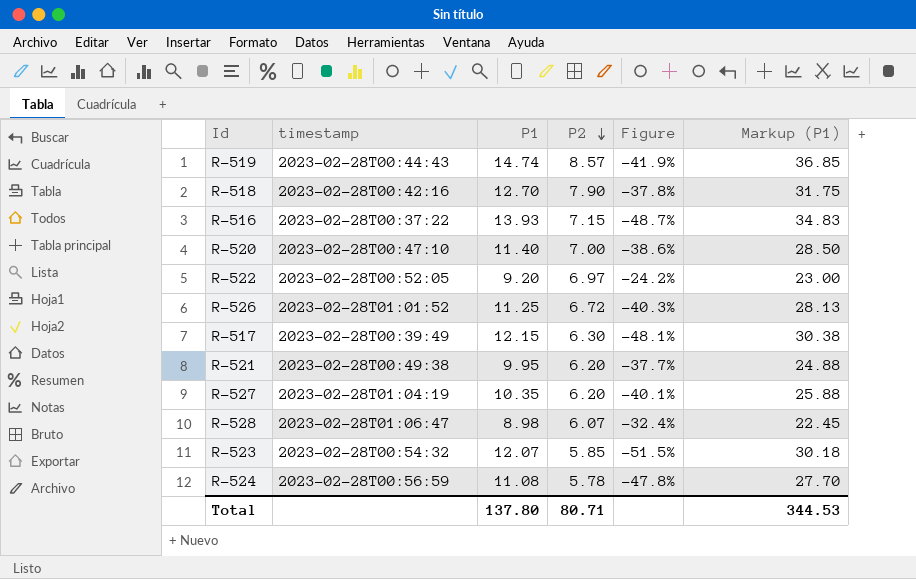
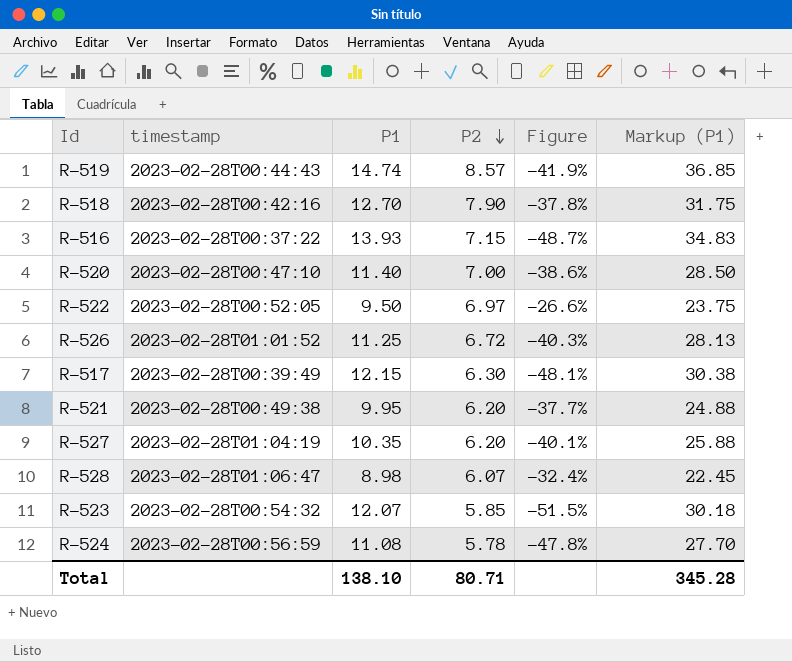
R-522 | P1: 9.20 -> 9.50
R-522 | Figure: -24.2% -> -26.6%
R-522 | Markup (P1): 23.00 -> 23.75
Total | P1: 137.80 -> 138.10
Total | Markup (P1): 344.53 -> 345.28

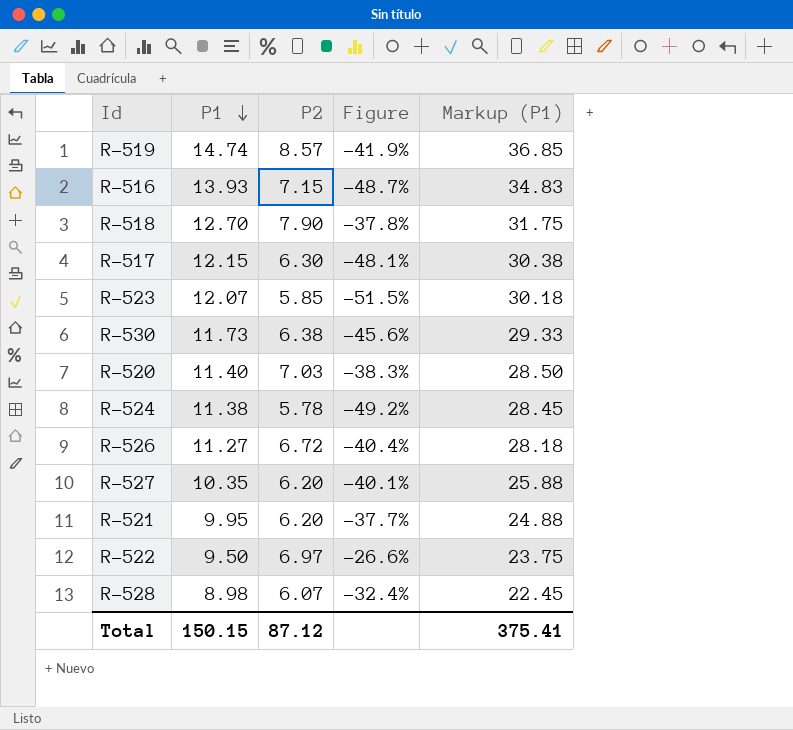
row order: P2 descending -> P1 descending
column timestamp | position: 2 -> none
row R-530: none -> 11.73 | 6.38 | -45.6% | 29.33
R-520 | P2: 7.00 -> 7.03
R-520 | Figure: -38.6% -> -38.3%
R-524 | P1: 11.08 -> 11.38
R-524 | Figure: -47.8% -> -49.2%
R-524 | Markup (P1): 27.70 -> 28.45
R-526 | P1: 11.25 -> 11.27
R-526 | Figure: -40.3% -> -40.4%
R-526 | Markup (P1): 28.13 -> 28.18
Total | P1: 138.10 -> 150.15
Total | P2: 80.71 -> 87.12
Total | Markup (P1): 345.28 -> 375.41

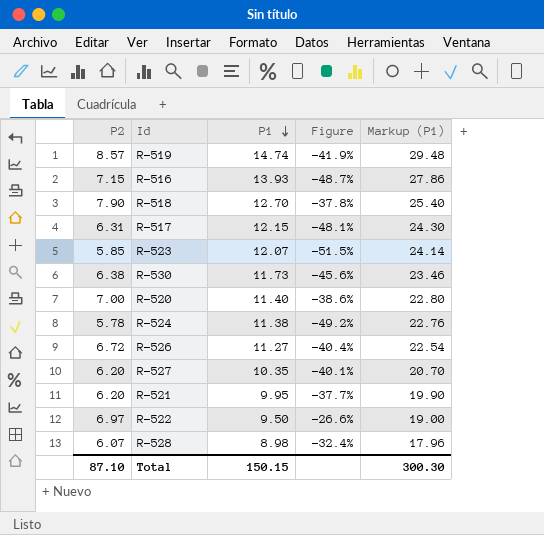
column P2 | position: 3 -> 1
column Markup (P1) | formula: [P1] * 2.5 -> [P1] * 2
R-517 | P2: 6.30 -> 6.31
R-520 | P2: 7.03 -> 7.00
R-520 | Figure: -38.3% -> -38.6%
Total | P2: 87.12 -> 87.10
Total | Markup (P1): 375.41 -> 300.30

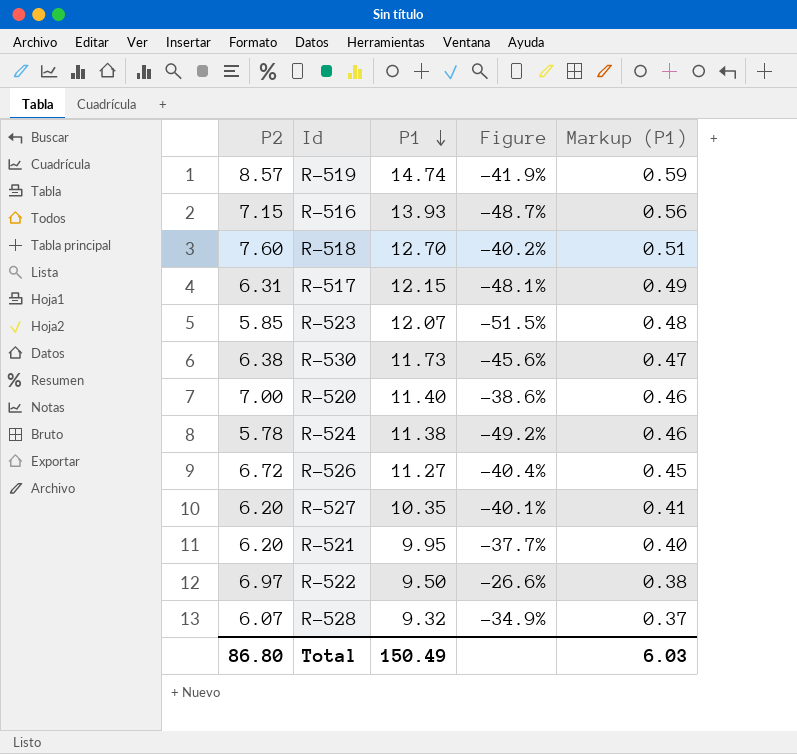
column Markup (P1) | formula: [P1] * 2 -> [P1] * 0.04
R-518 | P2: 7.90 -> 7.60
R-518 | Figure: -37.8% -> -40.2%
R-528 | P1: 8.98 -> 9.32
R-528 | Figure: -32.4% -> -34.9%
Total | P2: 87.10 -> 86.80
Total | P1: 150.15 -> 150.49
Total | Markup (P1): 300.30 -> 6.03

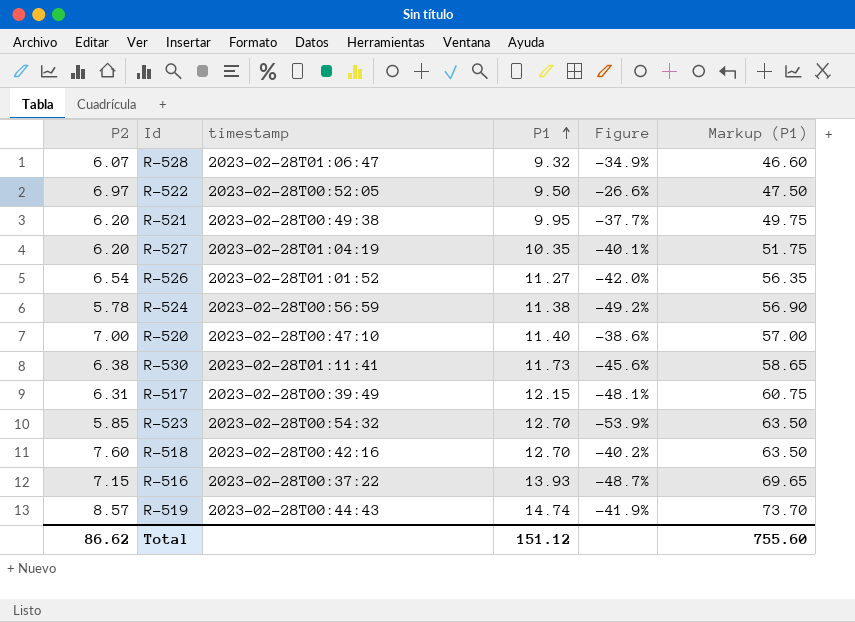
row order: P1 descending -> P1 ascending
column timestamp | position: none -> 3
column Markup (P1) | formula: [P1] * 0.04 -> [P1] * 5
R-526 | P2: 6.72 -> 6.54
R-526 | Figure: -40.4% -> -42.0%
R-523 | P1: 12.07 -> 12.70
R-523 | Figure: -51.5% -> -53.9%
Total | P2: 86.80 -> 86.62
Total | P1: 150.49 -> 151.12
Total | Markup (P1): 6.03 -> 755.60

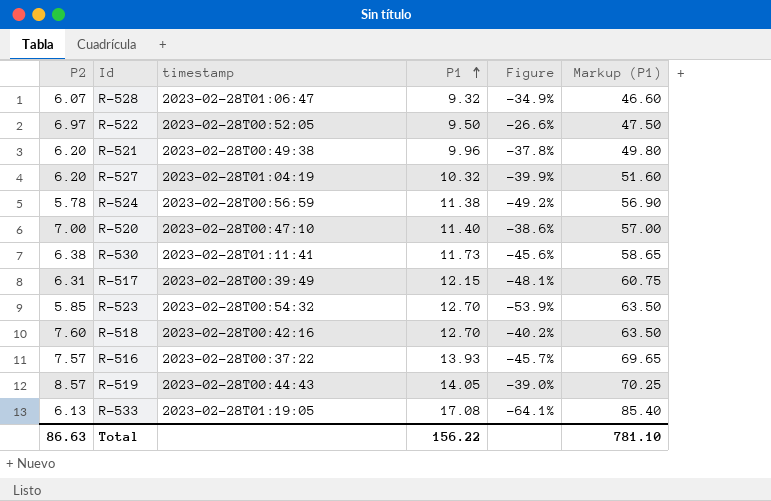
row R-526: 6.54 | 2023-02-28T01:01:52 | 11.27 | -42.0% | 56.35 -> none
R-521 | P1: 9.95 -> 9.96
R-521 | Figure: -37.7% -> -37.8%
R-521 | Markup (P1): 49.75 -> 49.80
R-527 | P1: 10.35 -> 10.32
R-527 | Figure: -40.1% -> -39.9%
R-527 | Markup (P1): 51.75 -> 51.60
R-516 | P2: 7.15 -> 7.57
R-516 | Figure: -48.7% -> -45.7%
R-519 | P1: 14.74 -> 14.05
R-519 | Figure: -41.9% -> -39.0%
R-519 | Markup (P1): 73.70 -> 70.25
row R-533: none -> 6.13 | 2023-02-28T01:19:05 | 17.08 | -64.1% | 85.40
Total | P2: 86.62 -> 86.63
Total | P1: 151.12 -> 156.22
Total | Markup (P1): 755.60 -> 781.10

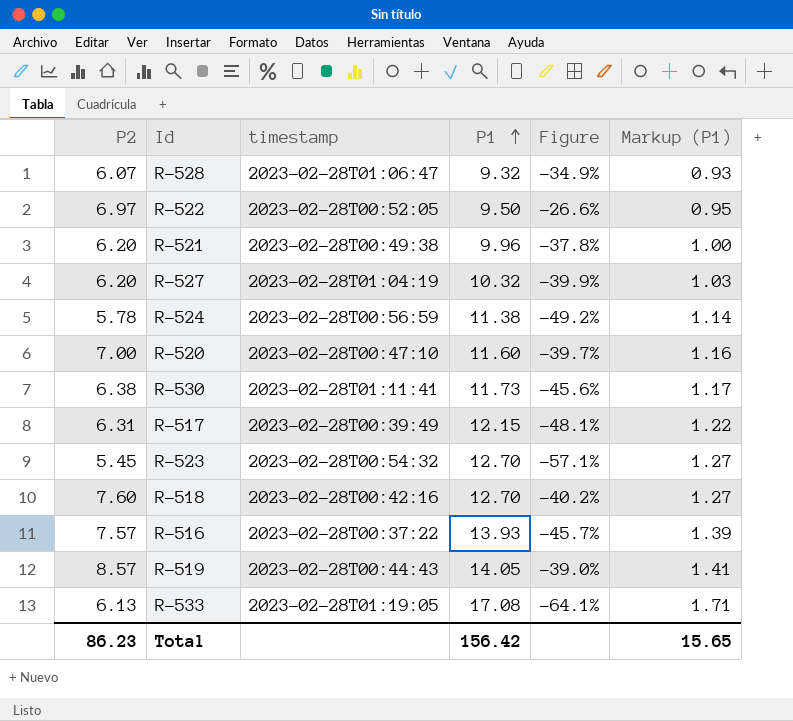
column Markup (P1) | formula: [P1] * 5 -> [P1] * 0.1
R-520 | P1: 11.40 -> 11.60
R-520 | Figure: -38.6% -> -39.7%
R-523 | P2: 5.85 -> 5.45
R-523 | Figure: -53.9% -> -57.1%
Total | P2: 86.63 -> 86.23
Total | P1: 156.22 -> 156.42
Total | Markup (P1): 781.10 -> 15.65

